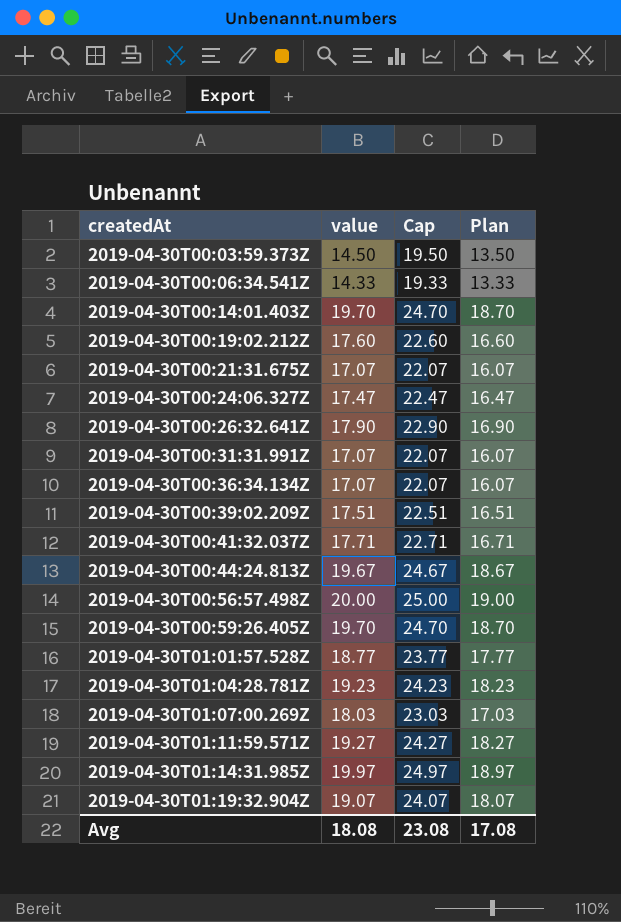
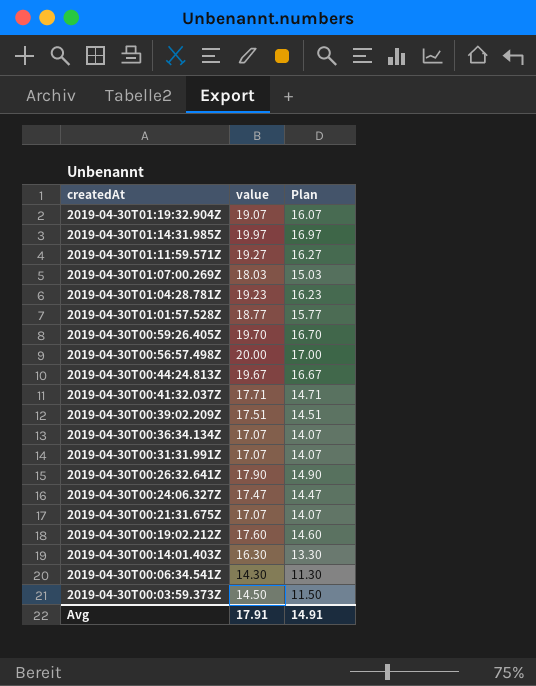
row order: createdAt ascending -> createdAt descending
column Cap | formula: [value] + 5 -> none
column Plan | formula: [value] - 1 -> [value] - 3
2019-04-30T00:14:01.403Z | value: 19.70 -> 16.30
2019-04-30T00:06:34.541Z | value: 14.33 -> 14.30
Avg | value: 18.08 -> 17.91
Avg | Plan: 17.08 -> 14.91

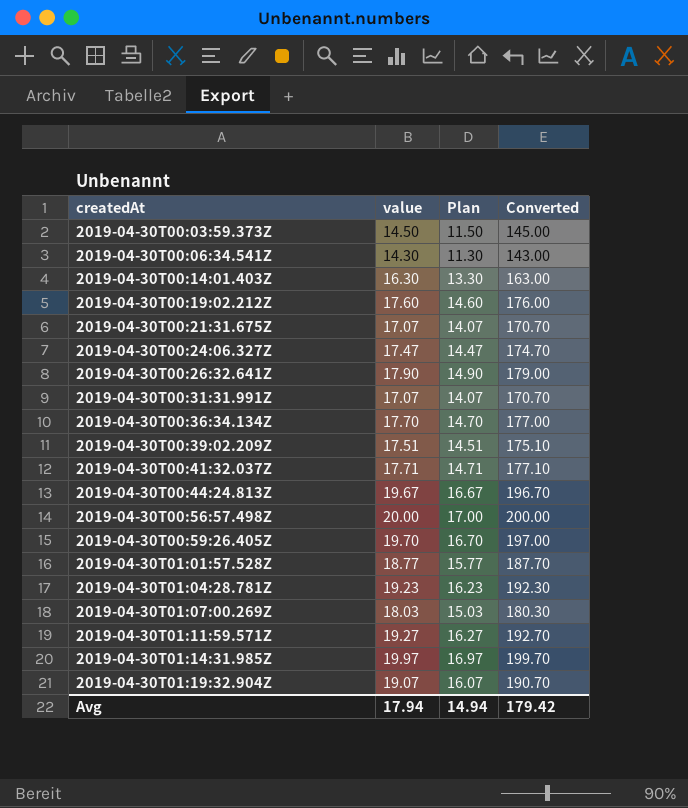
row order: createdAt descending -> createdAt ascending
column Converted | formula: none -> [value] * 10
2019-04-30T00:36:34.134Z | value: 17.07 -> 17.70
2019-04-30T00:36:34.134Z | Plan: 14.07 -> 14.70
Avg | value: 17.91 -> 17.94
Avg | Plan: 14.91 -> 14.94

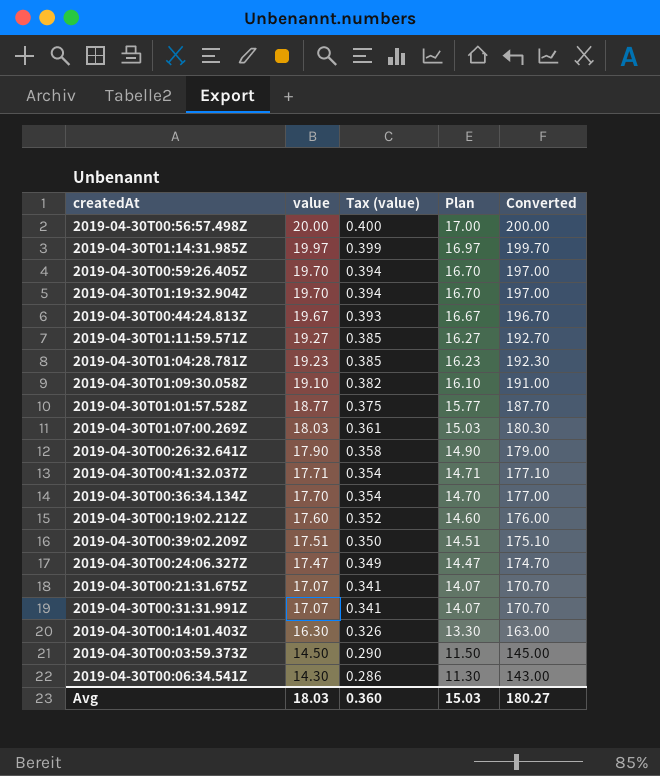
row order: createdAt ascending -> value descending
column Tax (value) | formula: none -> [value] * 0.02
2019-04-30T01:19:32.904Z | value: 19.07 -> 19.70
2019-04-30T01:19:32.904Z | Plan: 16.07 -> 16.70
2019-04-30T01:19:32.904Z | Converted: 190.70 -> 197.00
row 2019-04-30T01:09:30.058Z: none -> 19.10 | 0.382 | 16.10 | 191.00
Avg | value: 17.94 -> 18.03
Avg | Plan: 14.94 -> 15.03
Avg | Converted: 179.42 -> 180.27

